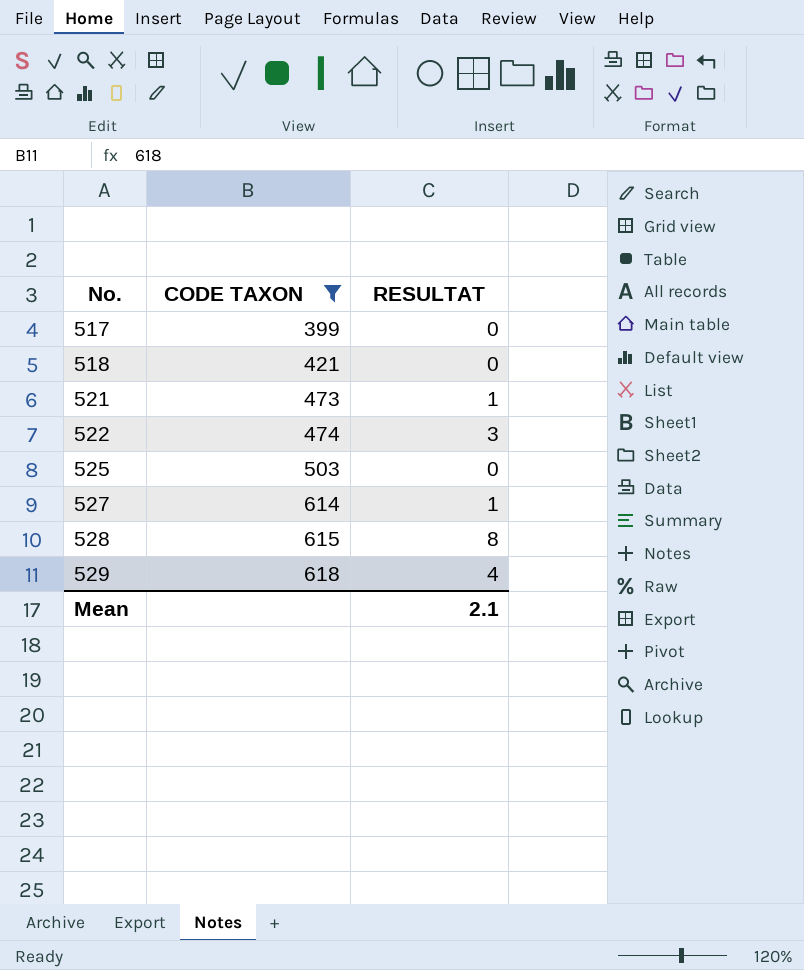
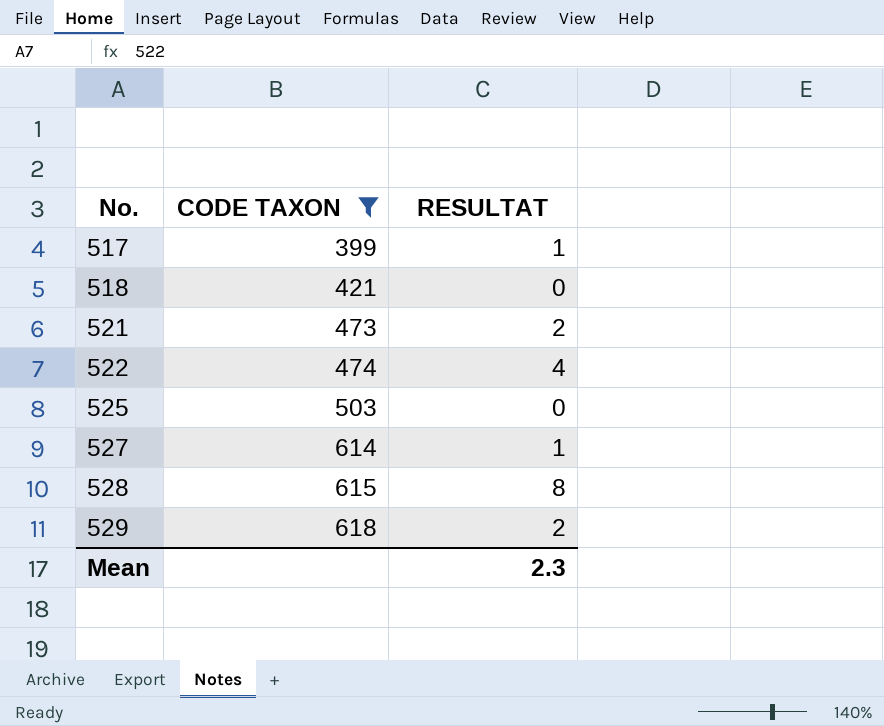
517 | RESULTAT: 0 -> 1
521 | RESULTAT: 1 -> 2
522 | RESULTAT: 3 -> 4
529 | RESULTAT: 4 -> 2
Mean | RESULTAT: 2.1 -> 2.3

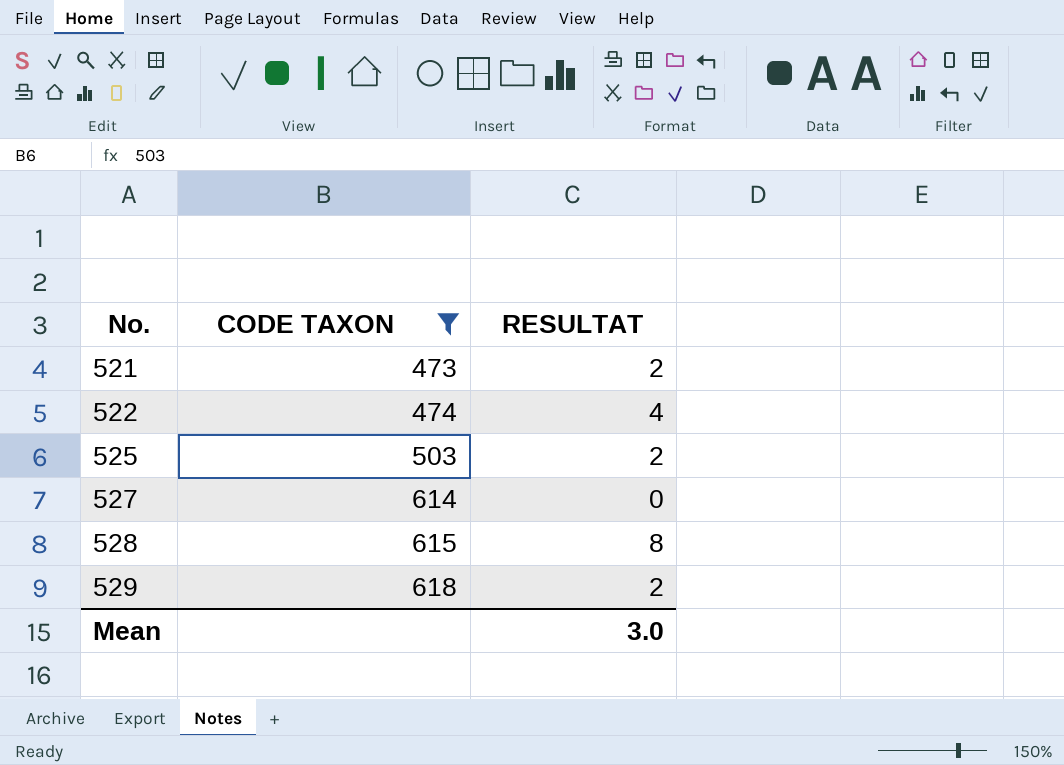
row 517: 399 | 1 -> none
row 518: 421 | 0 -> none
525 | RESULTAT: 0 -> 2
527 | RESULTAT: 1 -> 0
Mean | RESULTAT: 2.3 -> 3.0

